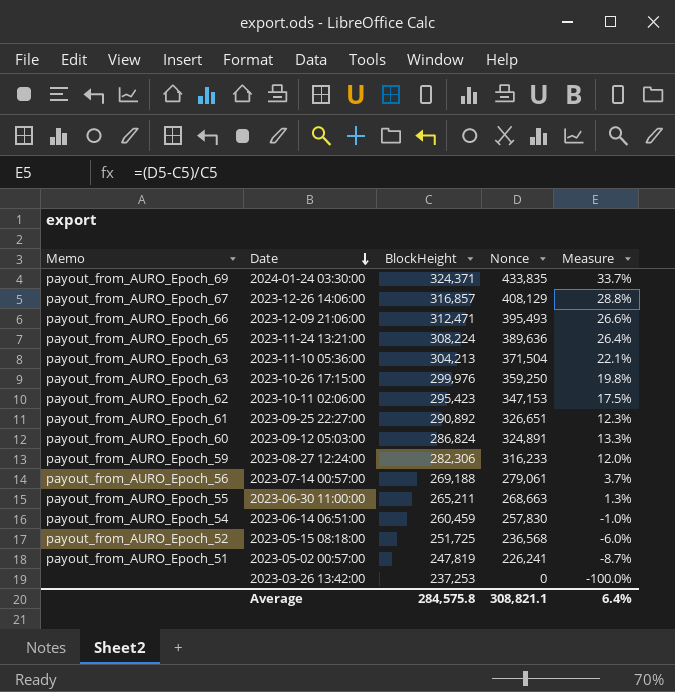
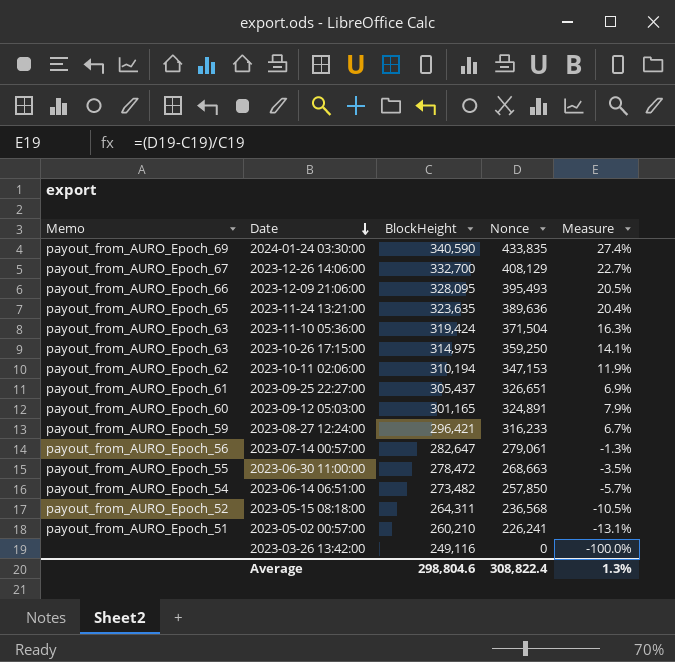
2024-01-24 03:30:00 | BlockHeight: 324,371 -> 340,590
2024-01-24 03:30:00 | Measure: 33.7% -> 27.4%
2023-12-26 14:06:00 | BlockHeight: 316,857 -> 332,700
2023-12-26 14:06:00 | Measure: 28.8% -> 22.7%
2023-12-09 21:06:00 | BlockHeight: 312,471 -> 328,095
2023-12-09 21:06:00 | Measure: 26.6% -> 20.5%
2023-11-24 13:21:00 | BlockHeight: 308,224 -> 323,635
2023-11-24 13:21:00 | Measure: 26.4% -> 20.4%
2023-11-10 05:36:00 | BlockHeight: 304,213 -> 319,424
2023-11-10 05:36:00 | Measure: 22.1% -> 16.3%
2023-10-26 17:15:00 | BlockHeight: 299,976 -> 314,975
2023-10-26 17:15:00 | Measure: 19.8% -> 14.1%
2023-10-11 02:06:00 | BlockHeight: 295,423 -> 310,194
2023-10-11 02:06:00 | Measure: 17.5% -> 11.9%
2023-09-25 22:27:00 | BlockHeight: 290,892 -> 305,437
2023-09-25 22:27:00 | Measure: 12.3% -> 6.9%
2023-09-12 05:03:00 | BlockHeight: 286,824 -> 301,165
2023-09-12 05:03:00 | Measure: 13.3% -> 7.9%
2023-08-27 12:24:00 | BlockHeight: 282,306 -> 296,421
2023-08-27 12:24:00 | Measure: 12.0% -> 6.7%
2023-07-14 00:57:00 | BlockHeight: 269,188 -> 282,647
2023-07-14 00:57:00 | Measure: 3.7% -> -1.3%
2023-06-30 11:00:00 | BlockHeight: 265,211 -> 278,472
2023-06-30 11:00:00 | Measure: 1.3% -> -3.5%
2023-06-14 06:51:00 | BlockHeight: 260,459 -> 273,482
2023-06-14 06:51:00 | Nonce: 257,830 -> 257,850
2023-06-14 06:51:00 | Measure: -1.0% -> -5.7%
2023-05-15 08:18:00 | BlockHeight: 251,725 -> 264,311
2023-05-15 08:18:00 | Measure: -6.0% -> -10.5%
2023-05-02 00:57:00 | BlockHeight: 247,819 -> 260,210
2023-05-02 00:57:00 | Measure: -8.7% -> -13.1%
2023-03-26 13:42:00 | BlockHeight: 237,253 -> 249,116
Average | BlockHeight: 284,575.8 -> 298,804.6
Average | Nonce: 308,821.1 -> 308,822.4
Average | Measure: 6.4% -> 1.3%

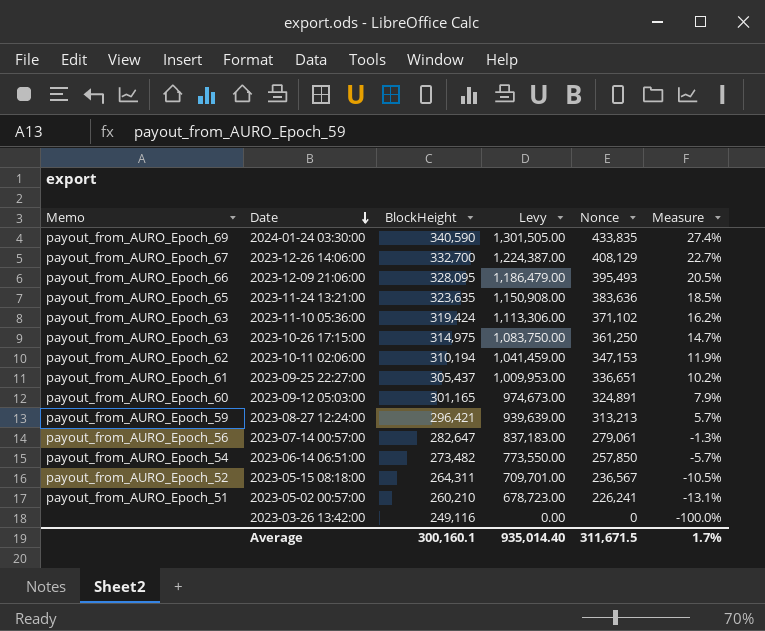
column Levy | formula: none -> [Nonce] * 3
row 2023-06-30 11:00:00: payout_from_AURO_Epoch_55 | 278,472 | 268,663 | -3.5% -> none
2023-11-24 13:21:00 | Nonce: 389,636 -> 383,636
2023-11-24 13:21:00 | Measure: 20.4% -> 18.5%
2023-11-10 05:36:00 | Nonce: 371,504 -> 371,102
2023-11-10 05:36:00 | Measure: 16.3% -> 16.2%
2023-10-26 17:15:00 | Nonce: 359,250 -> 361,250
2023-10-26 17:15:00 | Measure: 14.1% -> 14.7%
2023-09-25 22:27:00 | Nonce: 326,651 -> 336,651
2023-09-25 22:27:00 | Measure: 6.9% -> 10.2%
2023-08-27 12:24:00 | Nonce: 316,233 -> 313,213
2023-08-27 12:24:00 | Measure: 6.7% -> 5.7%
2023-05-15 08:18:00 | Nonce: 236,568 -> 236,567
Average | BlockHeight: 298,804.6 -> 300,160.1
Average | Nonce: 308,822.4 -> 311,671.5
Average | Measure: 1.3% -> 1.7%

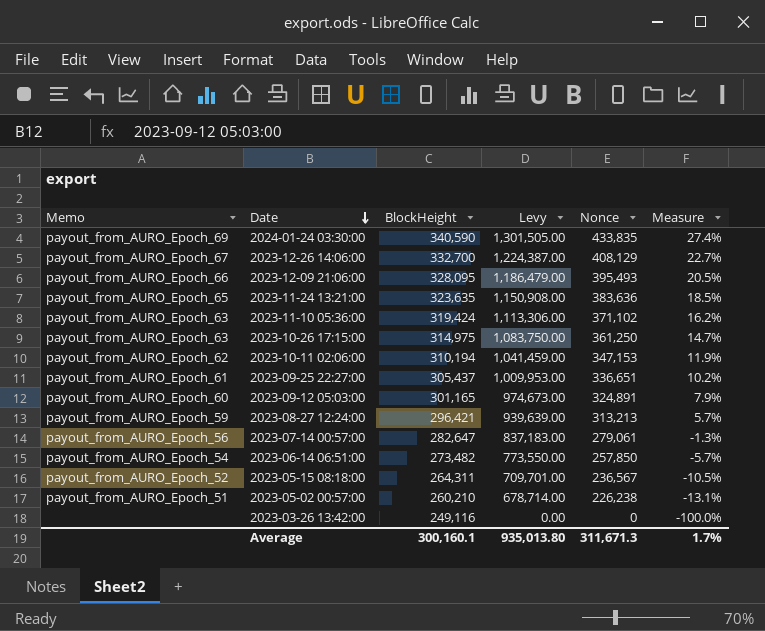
2023-05-02 00:57:00 | Levy: 678,723.00 -> 678,714.00
2023-05-02 00:57:00 | Nonce: 226,241 -> 226,238
Average | Levy: 935,014.40 -> 935,013.80
Average | Nonce: 311,671.5 -> 311,671.3

